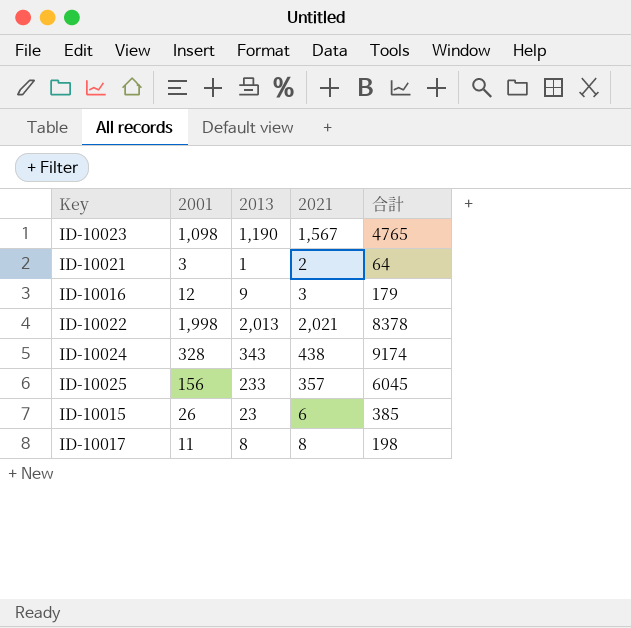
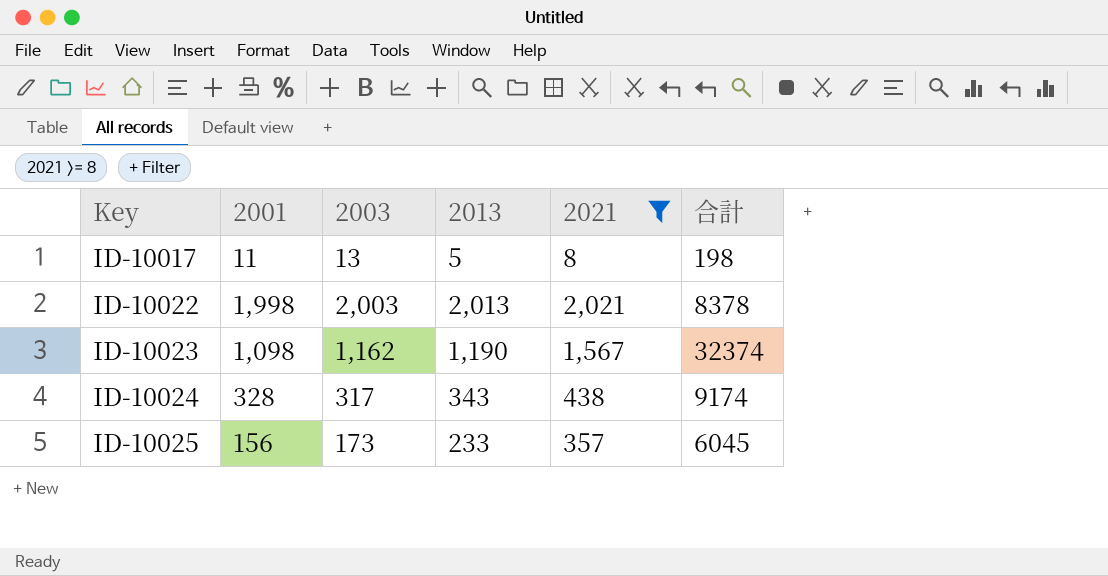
filter: none -> 2021 >= 8
row order: none -> Key ascending
column 2003 | position: none -> 3
ID-10017 | 2013: 8 -> 5
ID-10023 | 合計: 4765 -> 32374

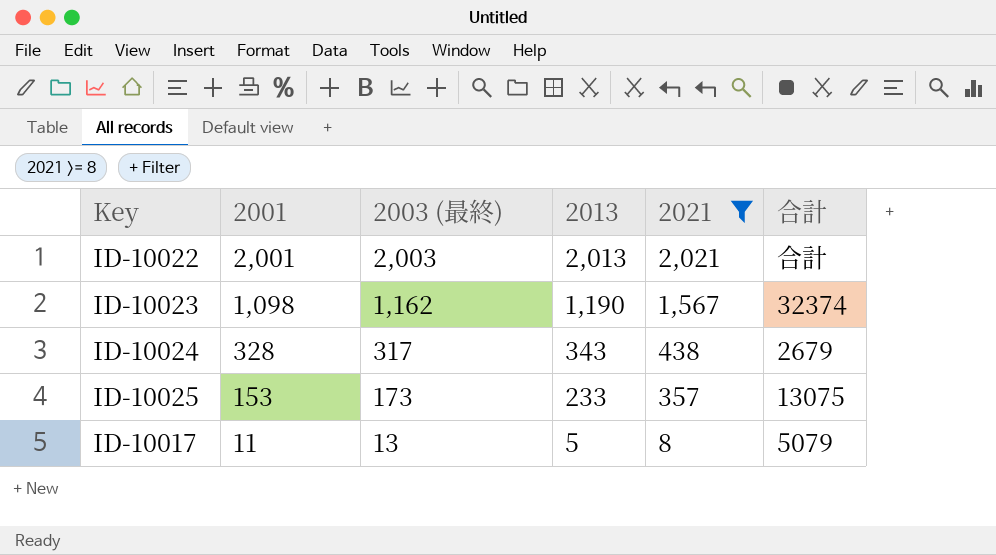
row order: Key ascending -> 2001 descending
column name: 2003 -> 2003 (最終)
ID-10022 | 2001: 1,998 -> 2,001
ID-10022 | 合計: 8378 -> 合計
ID-10024 | 合計: 9174 -> 2679
ID-10025 | 2001: 156 -> 153
ID-10025 | 合計: 6045 -> 13075
ID-10017 | 合計: 198 -> 5079

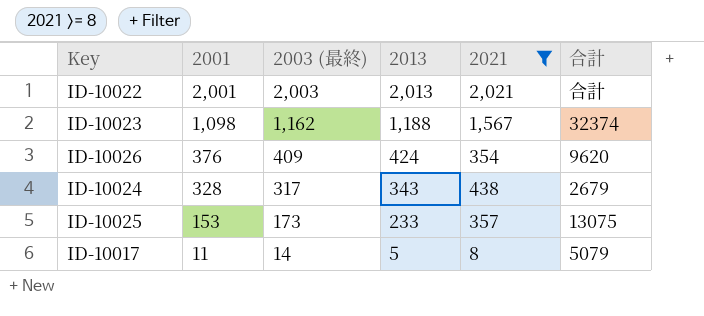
ID-10023 | 2013: 1,190 -> 1,188
row ID-10026: none -> 376 | 409 | 424 | 354 | 9620
ID-10017 | 2003 (最終): 13 -> 14

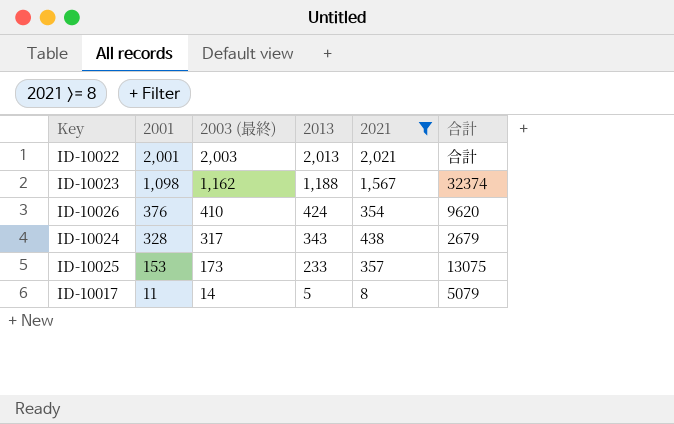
ID-10026 | 2003 (最終): 409 -> 410

